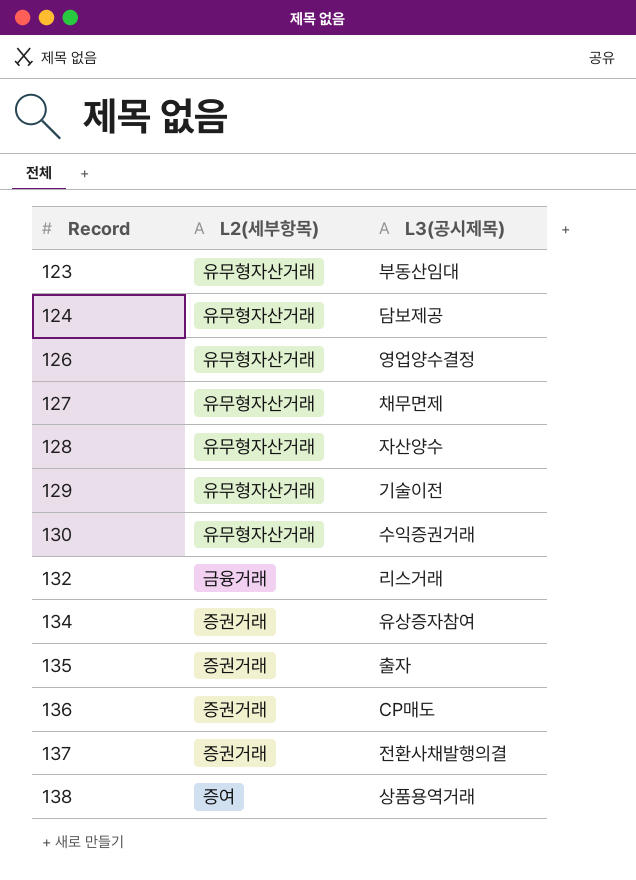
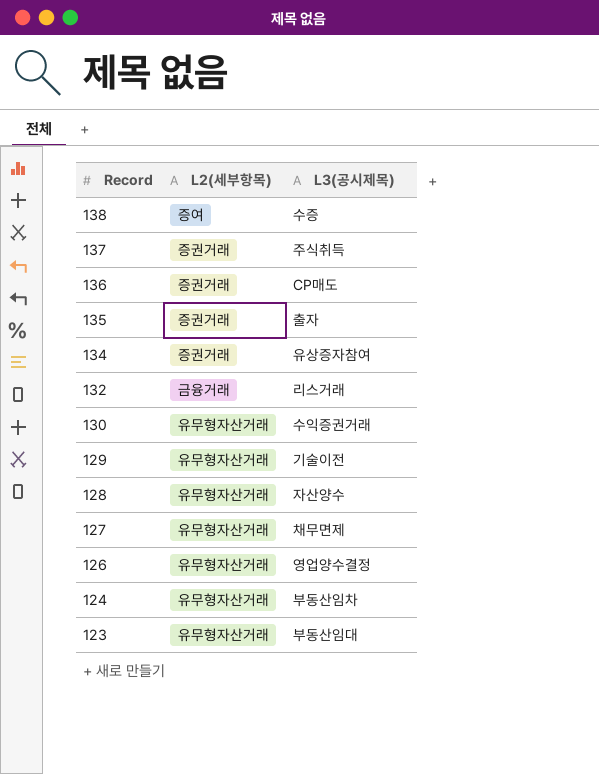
row order: Record ascending -> Record descending
138 | L3(공시제목): 상품용역거래 -> 수증
137 | L3(공시제목): 전환사채발행의결 -> 주식취득
124 | L3(공시제목): 담보제공 -> 부동산임차

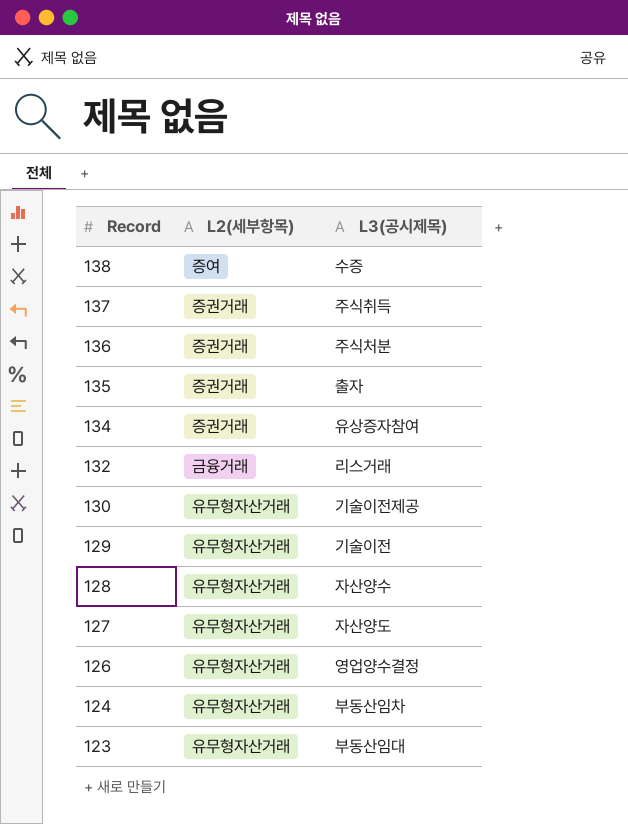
136 | L3(공시제목): CP매도 -> 주식처분
130 | L3(공시제목): 수익증권거래 -> 기술이전제공
127 | L3(공시제목): 채무면제 -> 자산양도

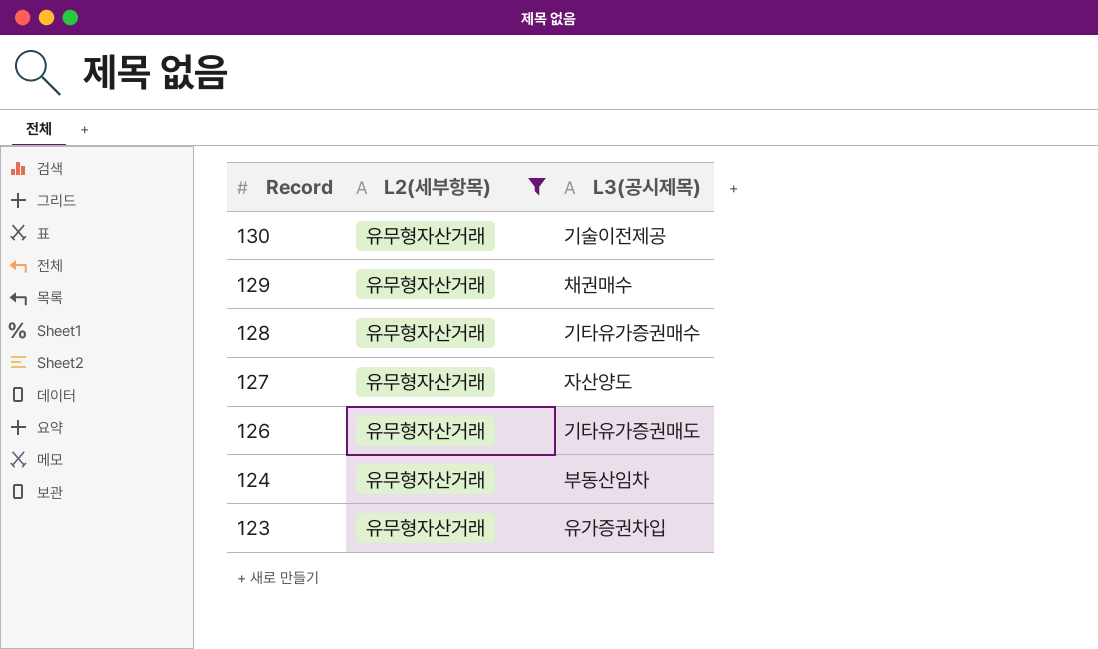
filter: none -> L2(세부항목) = 유무형자산거래
129 | L3(공시제목): 기술이전 -> 채권매수
128 | L3(공시제목): 자산양수 -> 기타유가증권매수
126 | L3(공시제목): 영업양수결정 -> 기타유가증권매도
123 | L3(공시제목): 부동산임대 -> 유가증권차입

